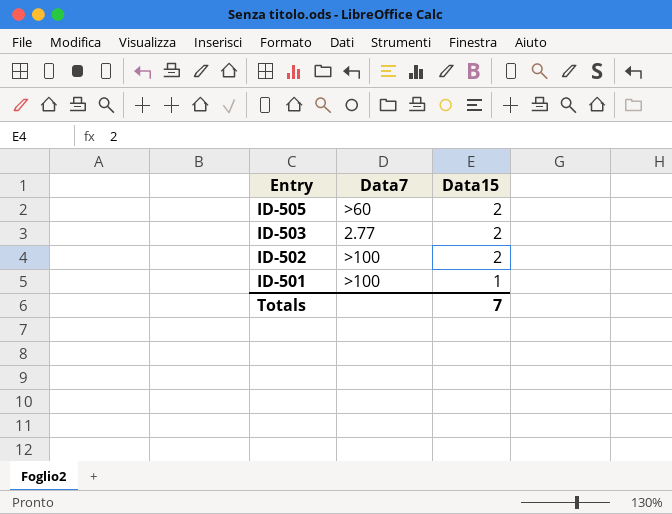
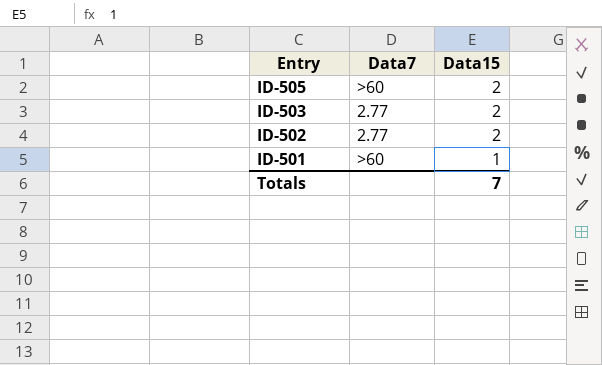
ID-502 | Data7: >100 -> 2.77
ID-501 | Data7: >100 -> >60

